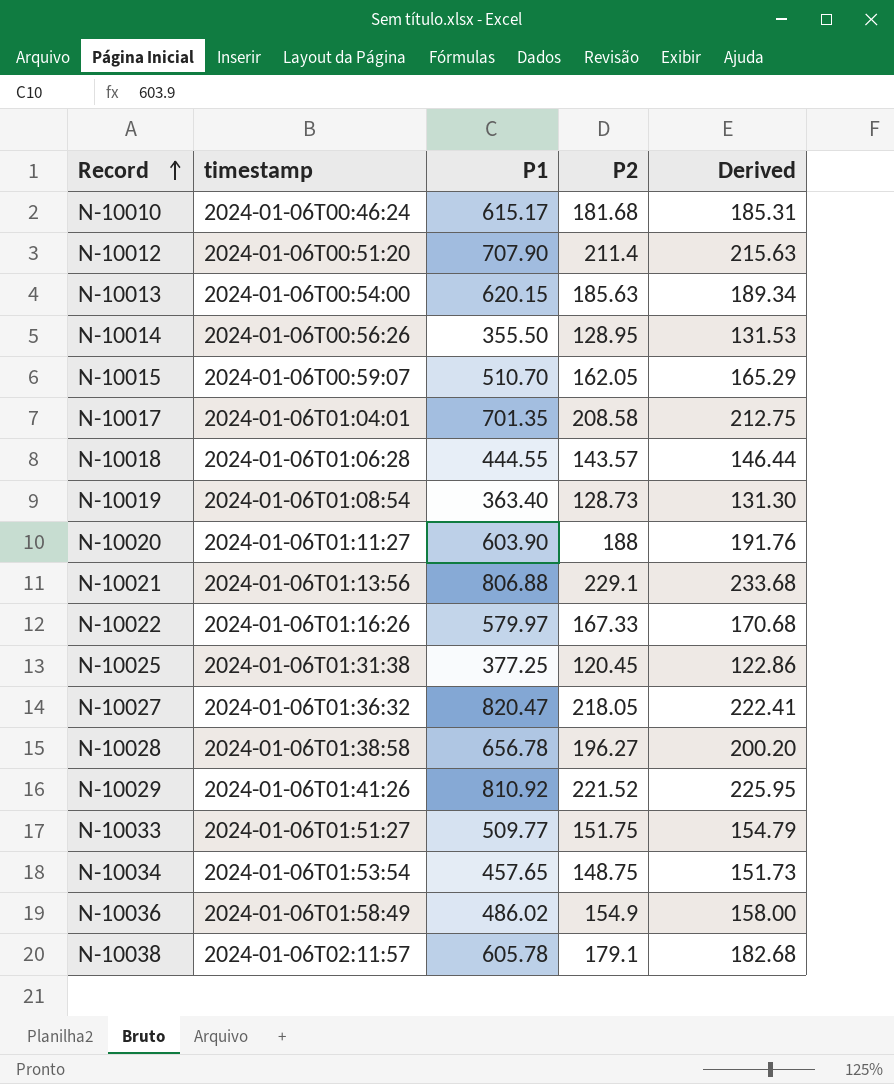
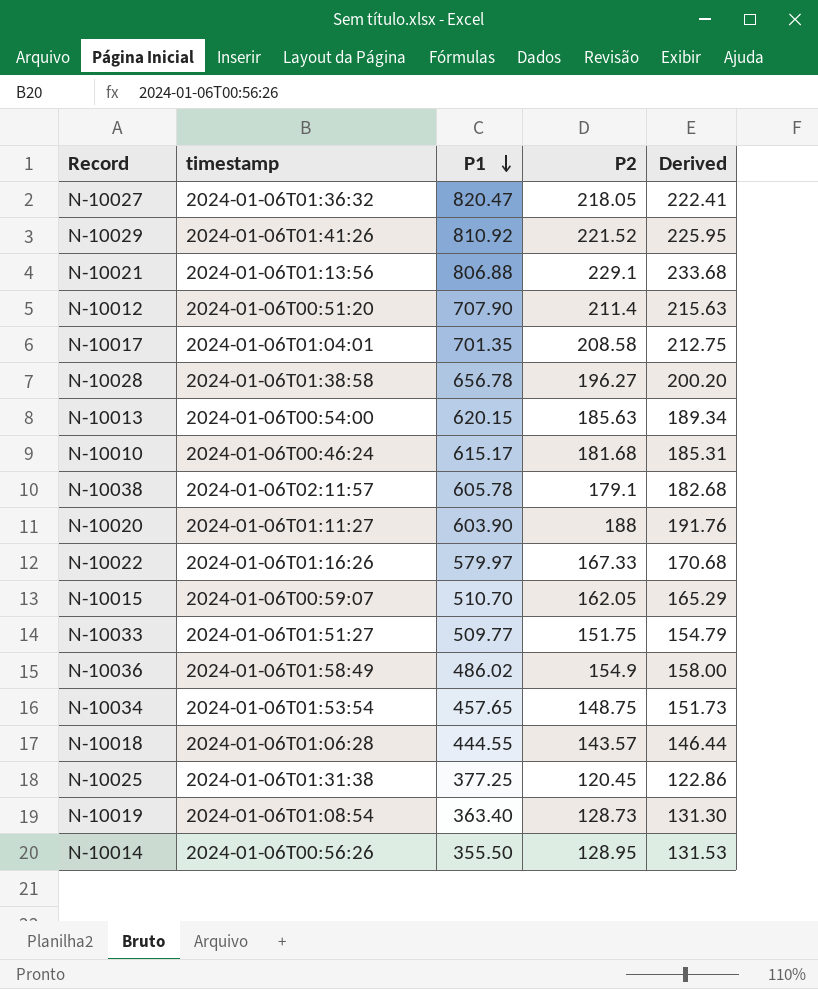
row order: Record ascending -> P1 descending

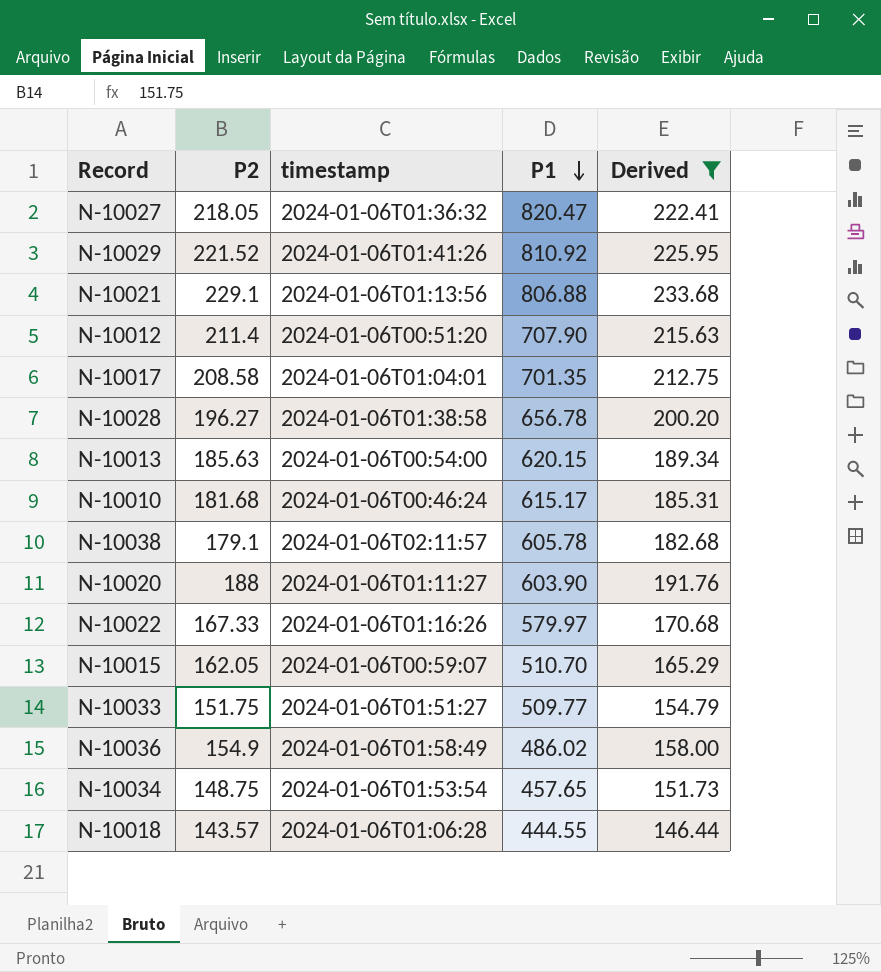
filter: none -> Derived >= 146.44
column P2 | position: 4 -> 2

